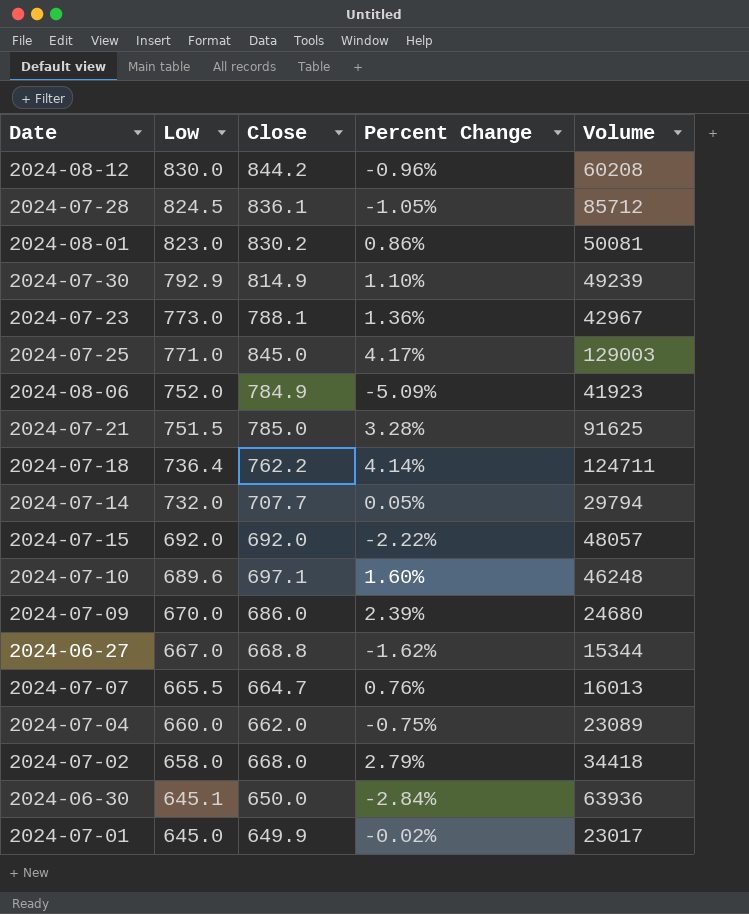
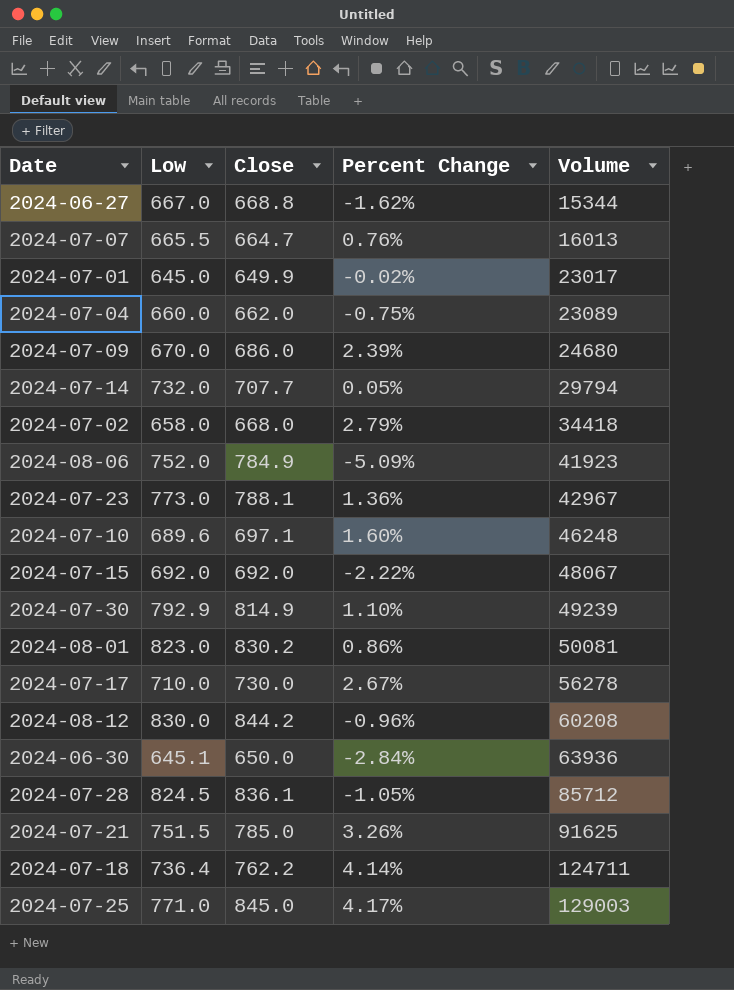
row order: Low descending -> Volume ascending
2024-07-15 | Volume: 48057 -> 48067
row 2024-07-17: none -> 710.0 | 730.0 | 2.67% | 56278
2024-07-21 | Percent Change: 3.28% -> 3.26%

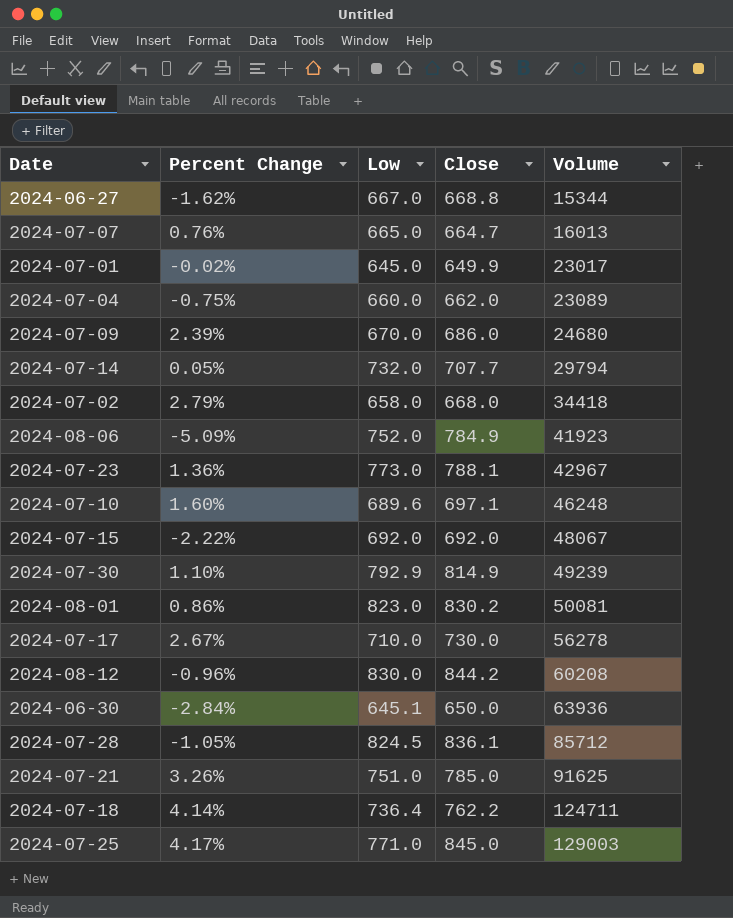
column Percent Change | position: 4 -> 2
2024-07-07 | Low: 665.5 -> 665.0
2024-07-21 | Low: 751.5 -> 751.0

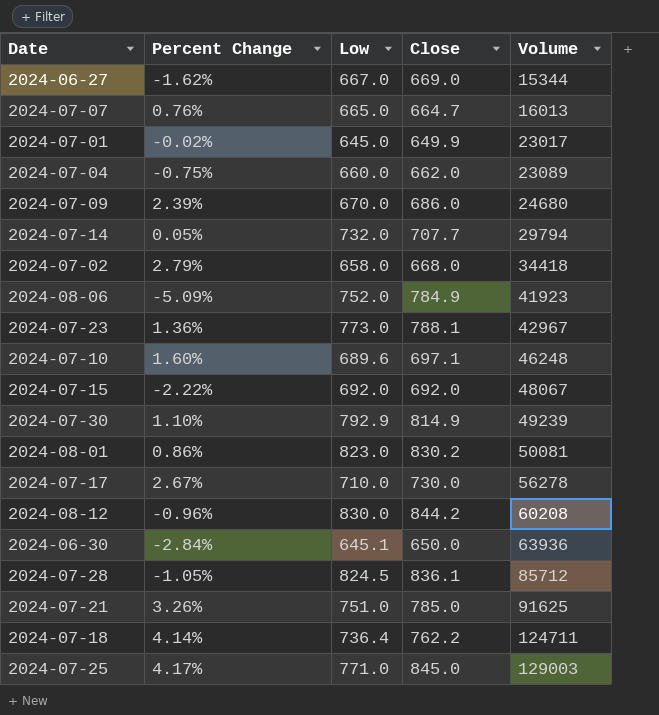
2024-06-27 | Close: 668.8 -> 669.0

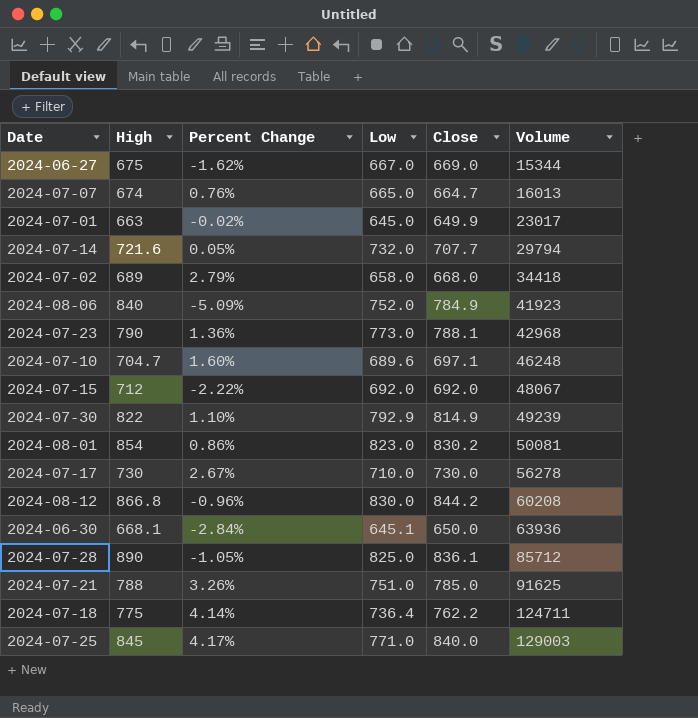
column High | position: none -> 2
row 2024-07-04: -0.75% | 660.0 | 662.0 | 23089 -> none
row 2024-07-09: 2.39% | 670.0 | 686.0 | 24680 -> none
2024-07-23 | Volume: 42967 -> 42968
2024-07-28 | Low: 824.5 -> 825.0
2024-07-25 | Close: 845.0 -> 840.0

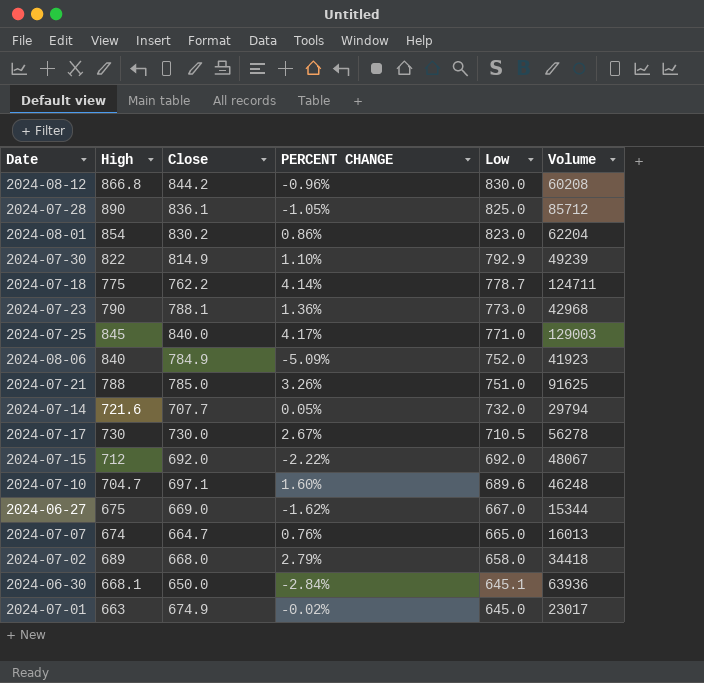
row order: Volume ascending -> Low descending
column Close | position: 5 -> 3
column name: Percent Change -> PERCENT CHANGE
2024-08-01 | Volume: 50081 -> 62204
2024-07-18 | Low: 736.4 -> 778.7
2024-07-17 | Low: 710.0 -> 710.5
2024-07-01 | Close: 649.9 -> 674.9

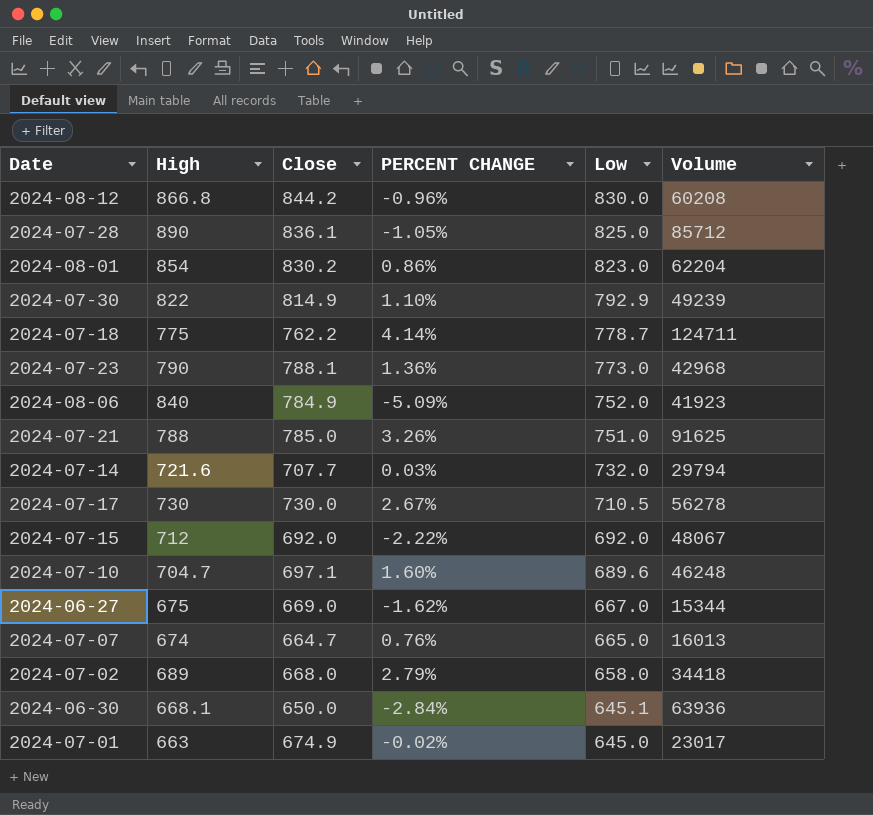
row 2024-07-25: 845 | 840.0 | 4.17% | 771.0 | 129003 -> none
2024-07-14 | PERCENT CHANGE: 0.05% -> 0.03%

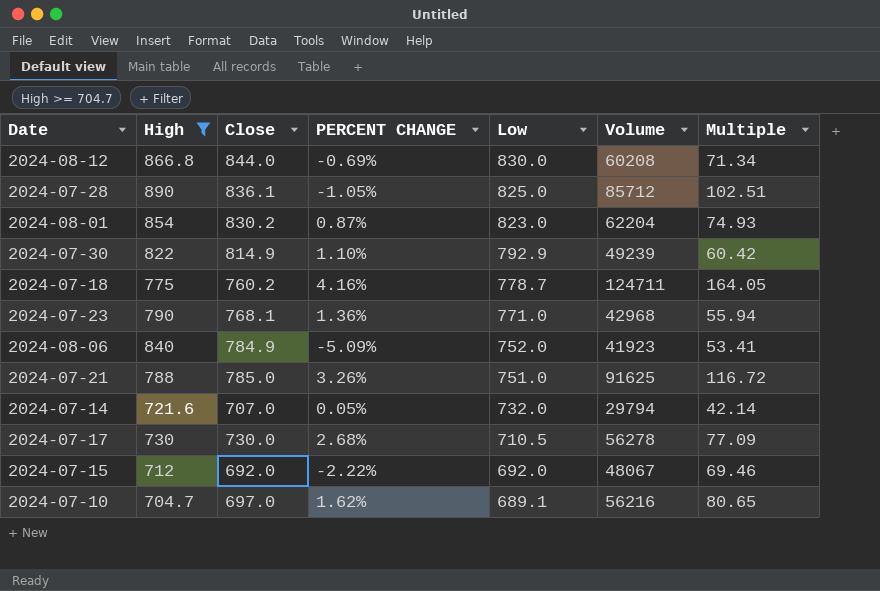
filter: none -> High >= 704.7
column Multiple | formula: none -> [Volume] / [Close]
2024-08-12 | Close: 844.2 -> 844.0
2024-08-12 | PERCENT CHANGE: -0.96% -> -0.69%
2024-08-01 | PERCENT CHANGE: 0.86% -> 0.87%
2024-07-18 | Close: 762.2 -> 760.2
2024-07-18 | PERCENT CHANGE: 4.14% -> 4.16%
2024-07-23 | Close: 788.1 -> 768.1
2024-07-23 | Low: 773.0 -> 771.0
2024-07-14 | Close: 707.7 -> 707.0
2024-07-14 | PERCENT CHANGE: 0.03% -> 0.05%
2024-07-17 | PERCENT CHANGE: 2.67% -> 2.68%
2024-07-10 | Close: 697.1 -> 697.0
2024-07-10 | PERCENT CHANGE: 1.60% -> 1.62%
2024-07-10 | Low: 689.6 -> 689.1
2024-07-10 | Volume: 46248 -> 56216

